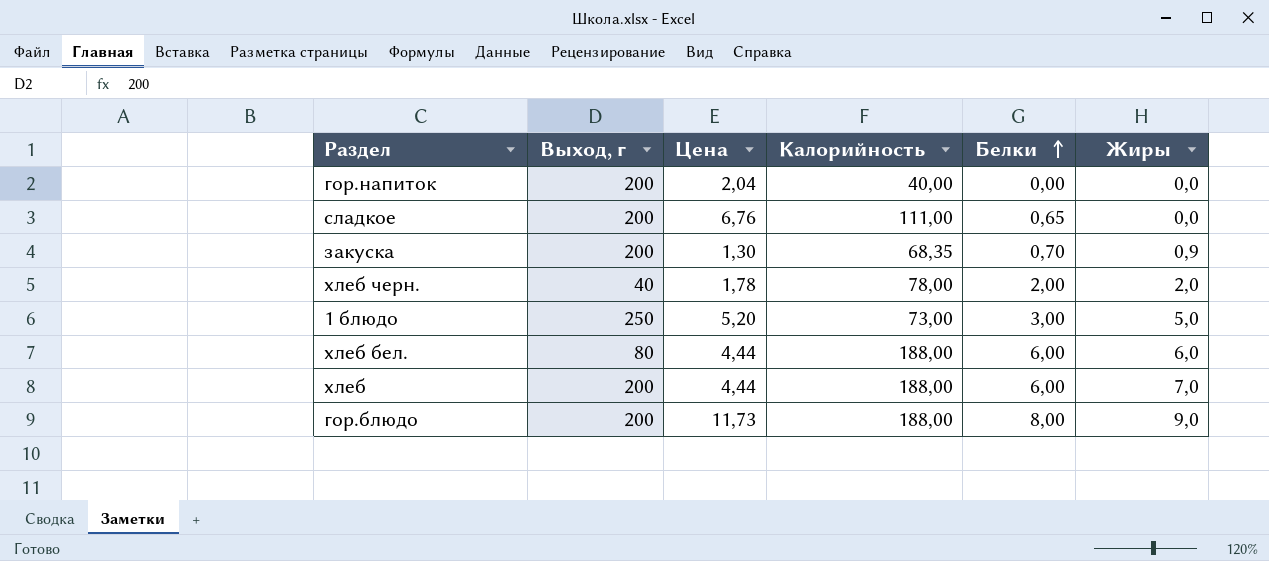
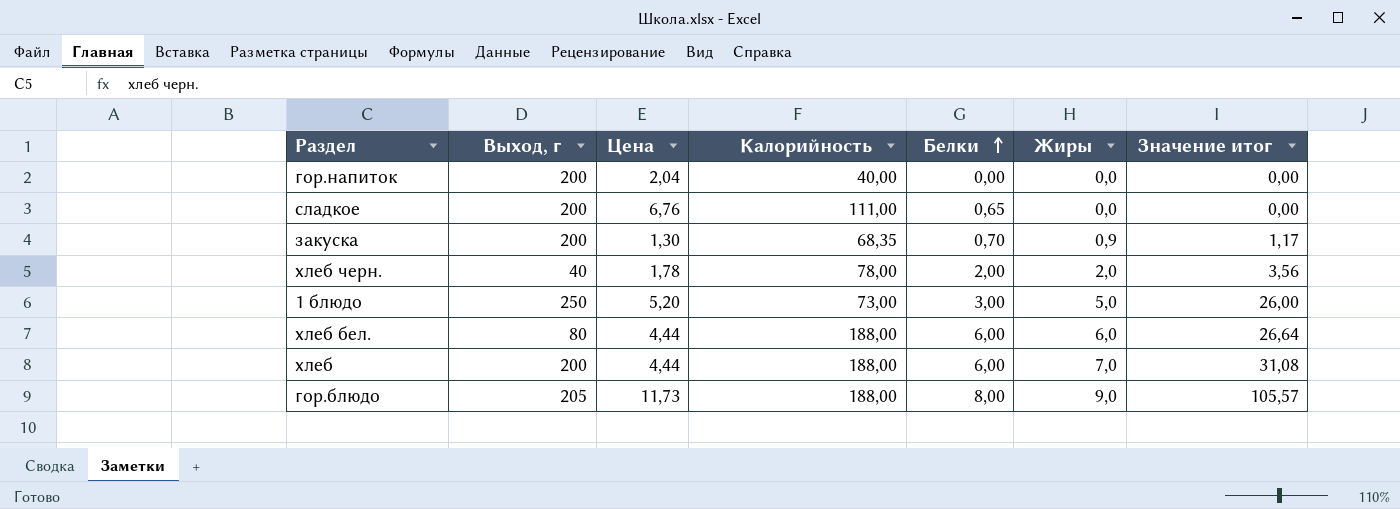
column Значение итог | formula: none -> [Цена] * [Жиры]
гор.блюдо | Выход, г: 200 -> 205

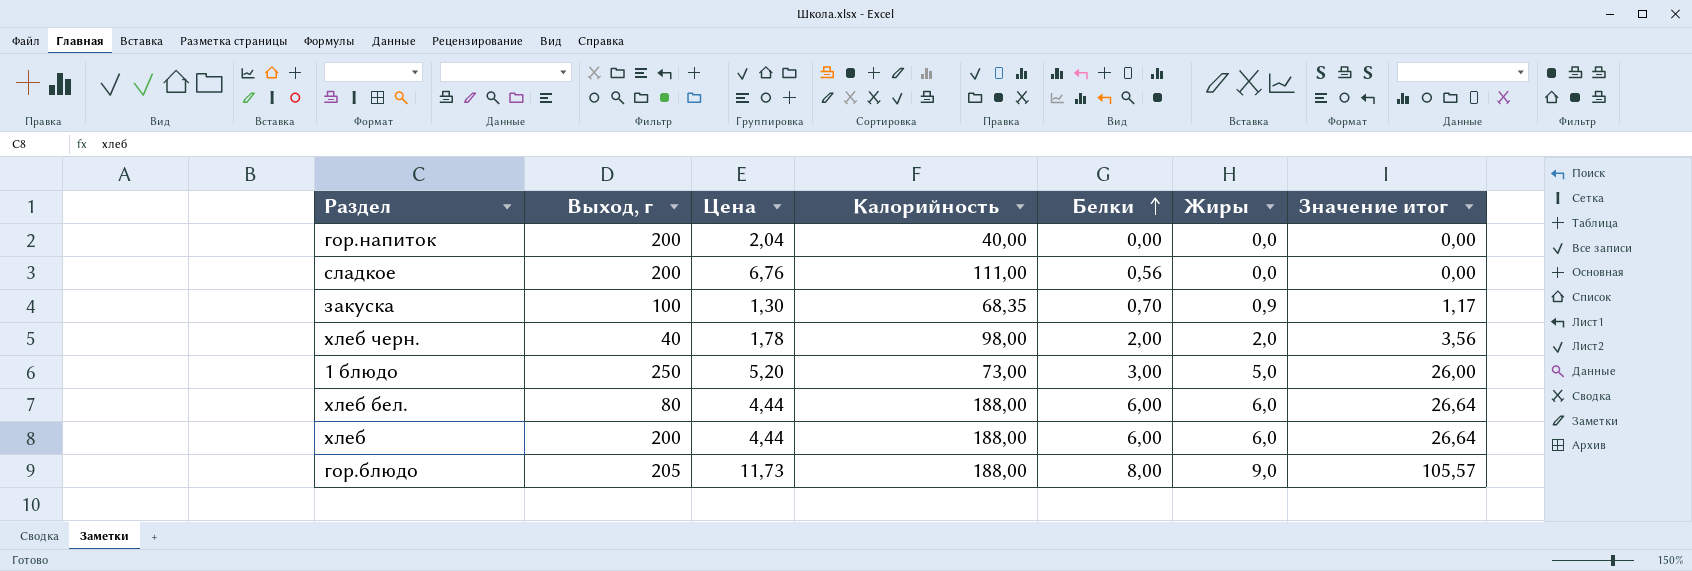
сладкое | Белки: 0,65 -> 0,56
закуска | Выход, г: 200 -> 100
хлеб черн. | Калорийность: 78,00 -> 98,00
хлеб | Жиры: 7,0 -> 6,0
хлеб | Значение итог: 31,08 -> 26,64

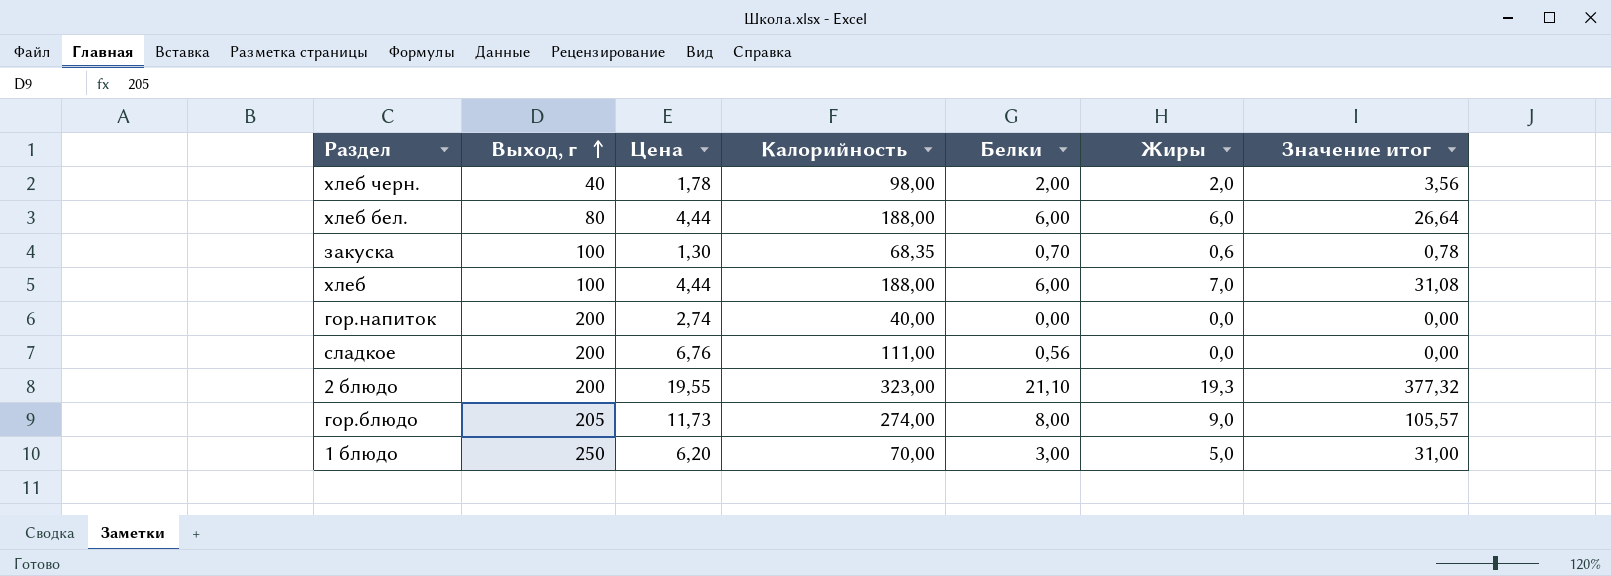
row order: Белки ascending -> Выход, г ascending
закуска | Жиры: 0,9 -> 0,6
закуска | Значение итог: 1,17 -> 0,78
хлеб | Выход, г: 200 -> 100
хлеб | Жиры: 6,0 -> 7,0
хлеб | Значение итог: 26,64 -> 31,08
гор.напиток | Цена: 2,04 -> 2,74
row 2 блюдо: none -> 200 | 19,55 | 323,00 | 21,10 | 19,3 | 377,32
гор.блюдо | Калорийность: 188,00 -> 274,00
1 блюдо | Цена: 5,20 -> 6,20
1 блюдо | Калорийность: 73,00 -> 70,00
1 блюдо | Значение итог: 26,00 -> 31,00

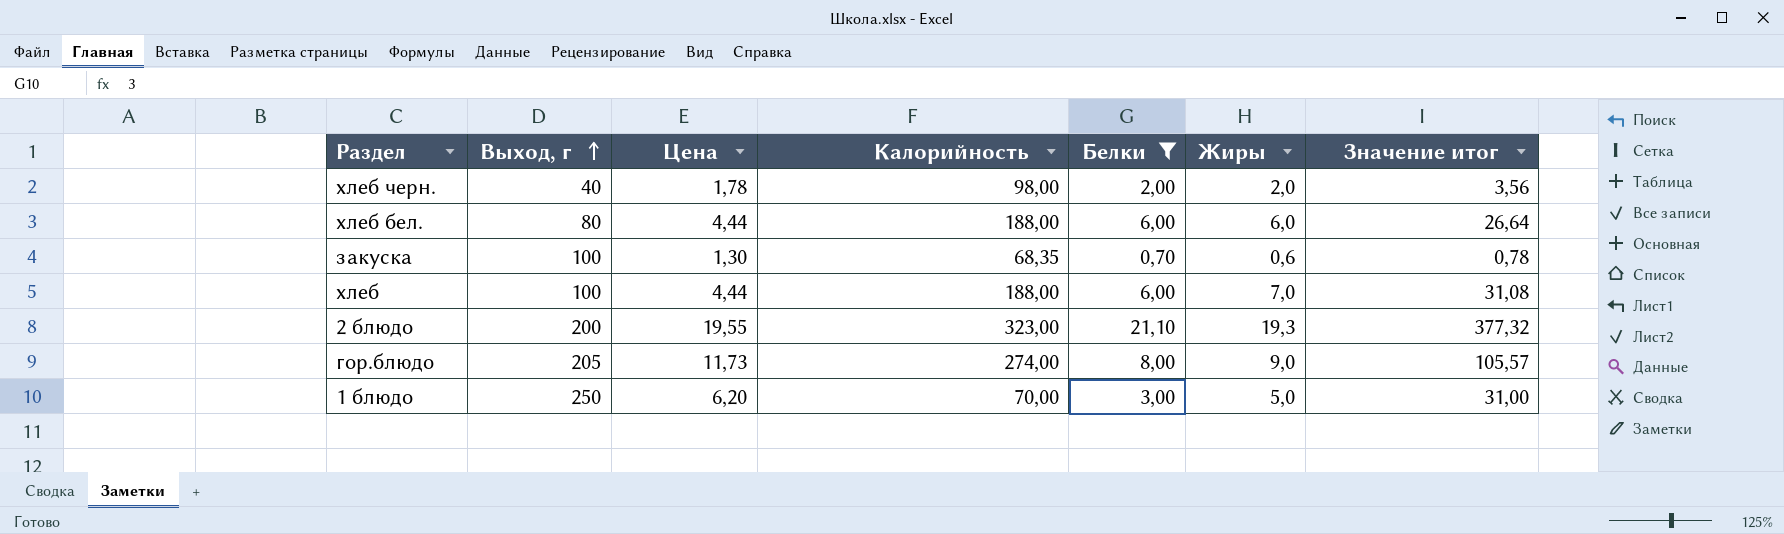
filter: none -> Белки >= 0,70

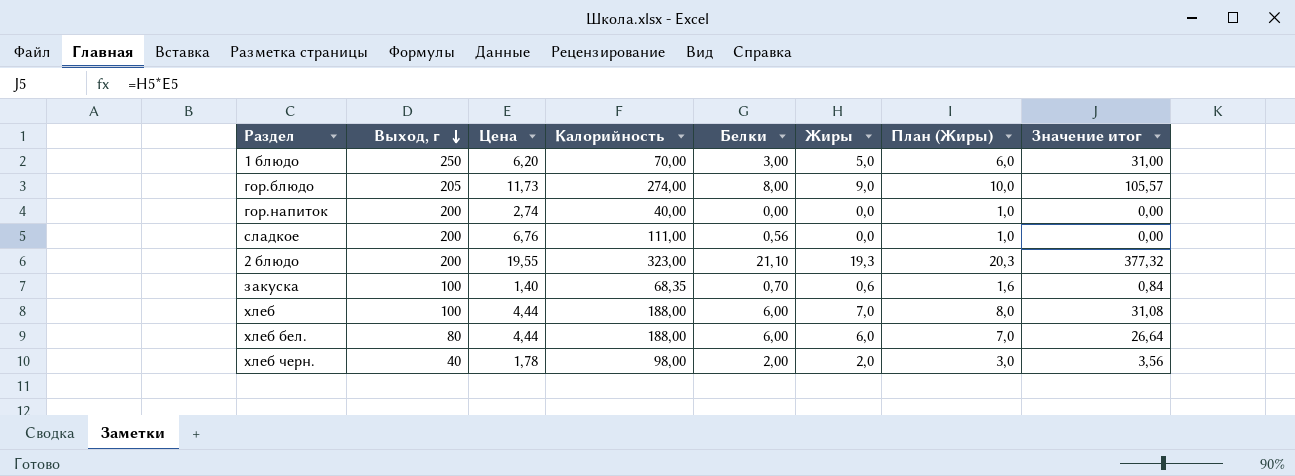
filter: Белки >= 0,70 -> none
row order: Выход, г ascending -> Выход, г descending
column План (Жиры) | formula: none -> [Жиры] + 1
закуска | Цена: 1,30 -> 1,40
закуска | Значение итог: 0,78 -> 0,84

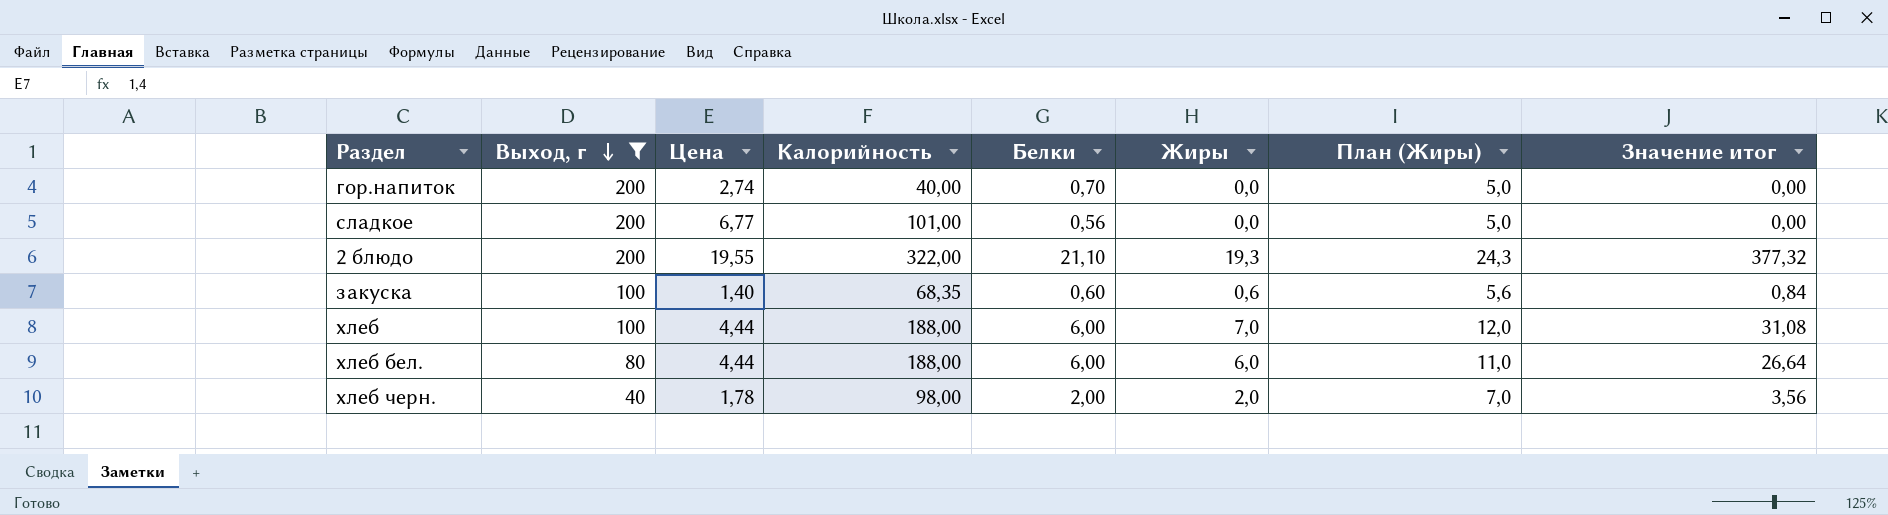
filter: none -> Выход, г <= 200
column План (Жиры) | formula: [Жиры] + 1 -> [Жиры] + 5
гор.напиток | Белки: 0,00 -> 0,70
сладкое | Цена: 6,76 -> 6,77
сладкое | Калорийность: 111,00 -> 101,00
2 блюдо | Калорийность: 323,00 -> 322,00
закуска | Белки: 0,70 -> 0,60

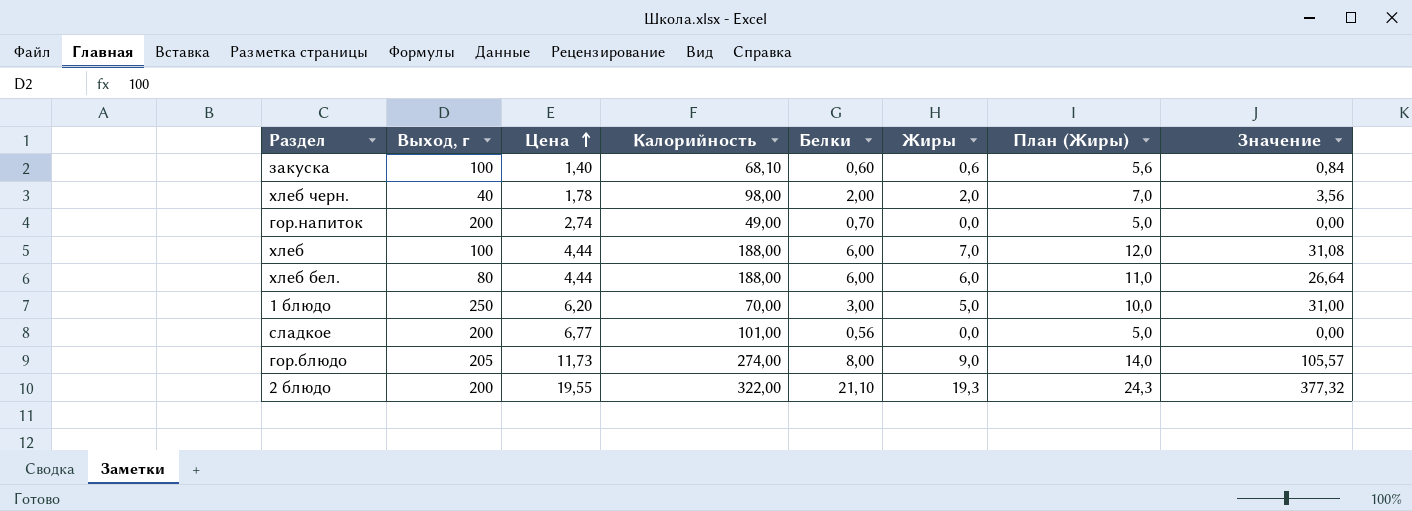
filter: Выход, г <= 200 -> none
row order: Выход, г descending -> Цена ascending
column name: Значение итог -> Значение
закуска | Калорийность: 68,35 -> 68,10
гор.напиток | Калорийность: 40,00 -> 49,00

